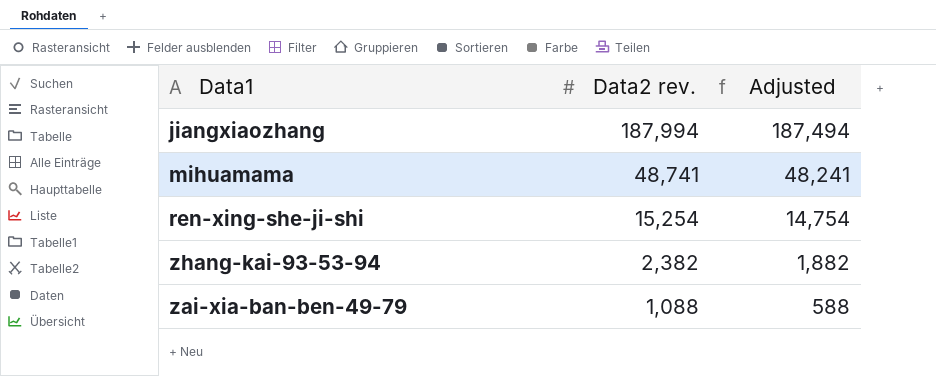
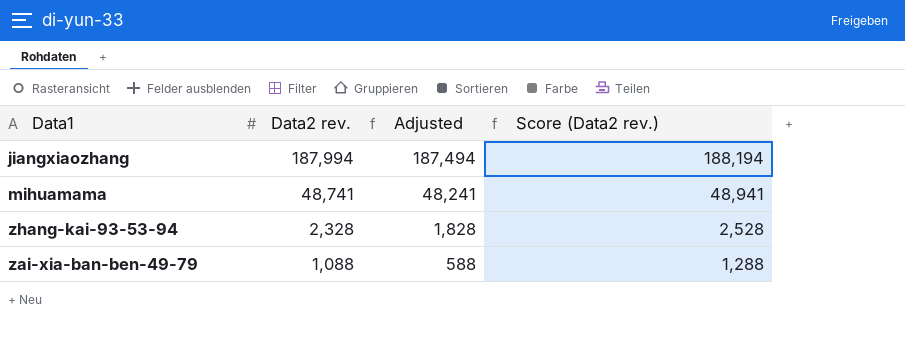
column Score (Data2 rev.) | formula: none -> [Data2 rev.] + 200
row ren-xing-she-ji-shi: 15,254 | 14,754 -> none
zhang-kai-93-53-94 | Data2 rev.: 2,382 -> 2,328
zhang-kai-93-53-94 | Adjusted: 1,882 -> 1,828

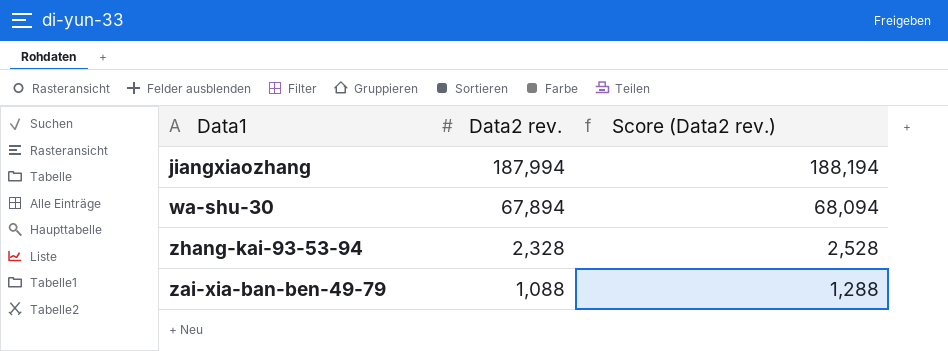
column Adjusted | formula: [Data2 rev.] - 500 -> none
row mihuamama: 48,741 | 48,241 | 48,941 -> none
row wa-shu-30: none -> 67,894 | 68,094

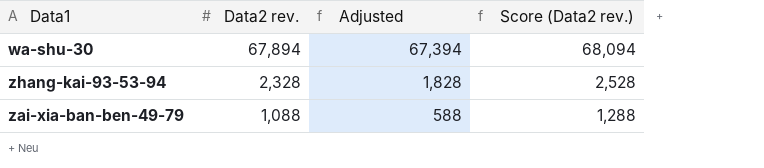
column Adjusted | formula: none -> [Data2 rev.] - 500
row jiangxiaozhang: 187,994 | 188,194 -> none

